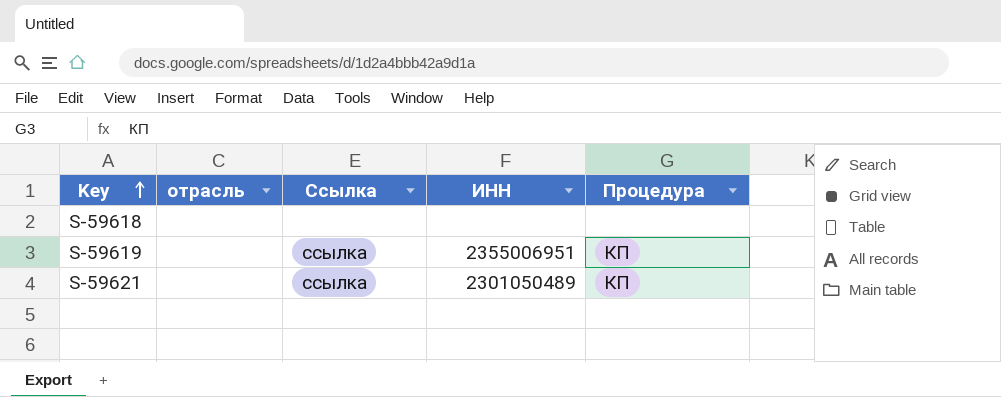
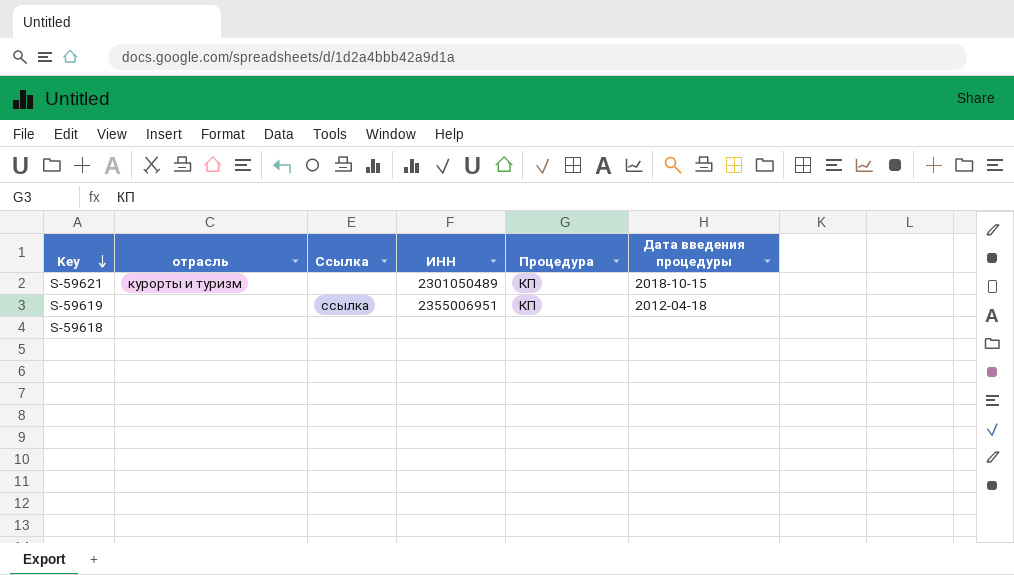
row order: Key ascending -> Key descending
column Дата введения процедуры | position: none -> 6
S-59621 | отрасль: none -> курорты и туризм
S-59621 | Ссылка: ссылка -> none

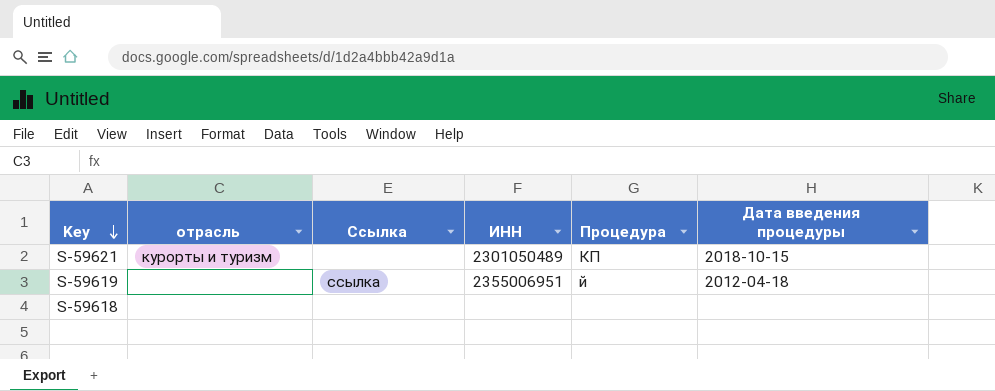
S-59619 | Процедура: КП -> й

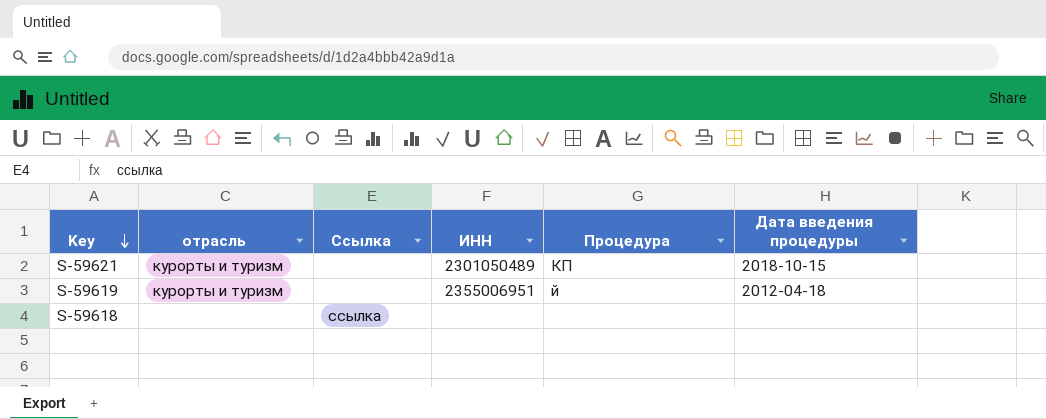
S-59619 | отрасль: none -> курорты и туризм
S-59619 | Ссылка: ссылка -> none
S-59618 | Ссылка: none -> ссылка

